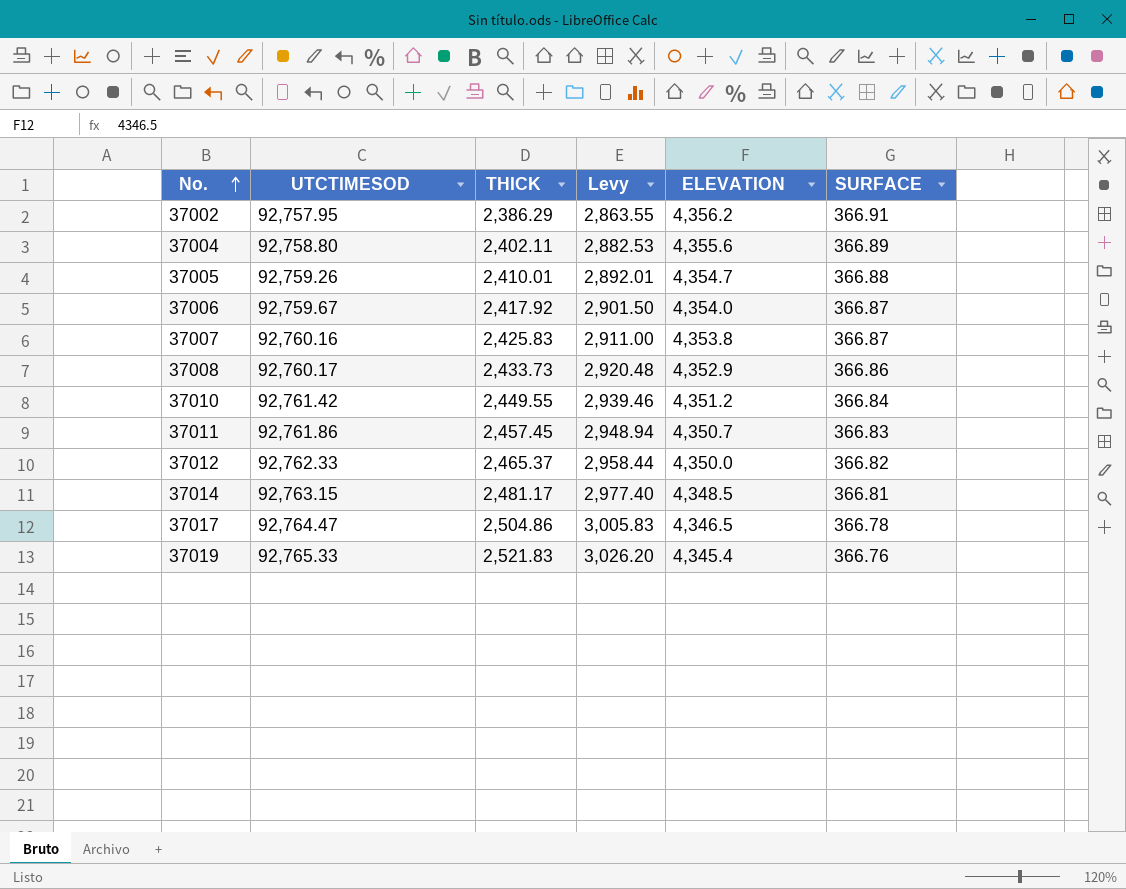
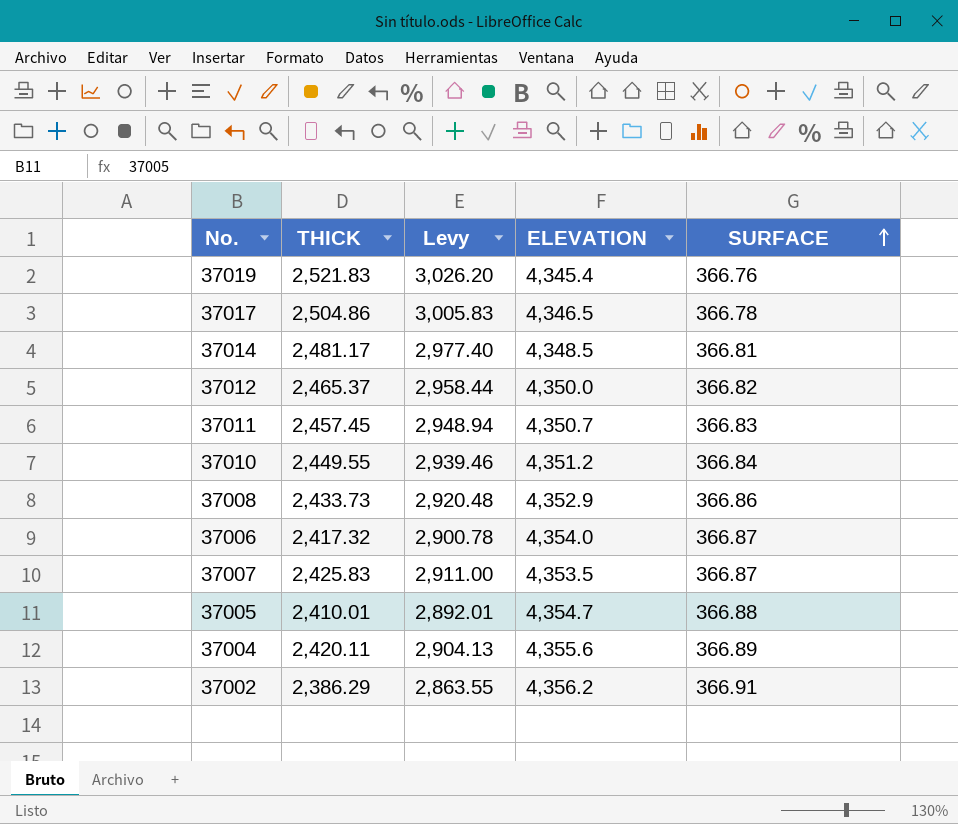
row order: No. ascending -> SURFACE ascending
column UTCTIMESOD | position: 2 -> none
37006 | THICK: 2,417.92 -> 2,417.32
37006 | Levy: 2,901.50 -> 2,900.78
37007 | ELEVATION: 4,353.8 -> 4,353.5
37004 | THICK: 2,402.11 -> 2,420.11
37004 | Levy: 2,882.53 -> 2,904.13

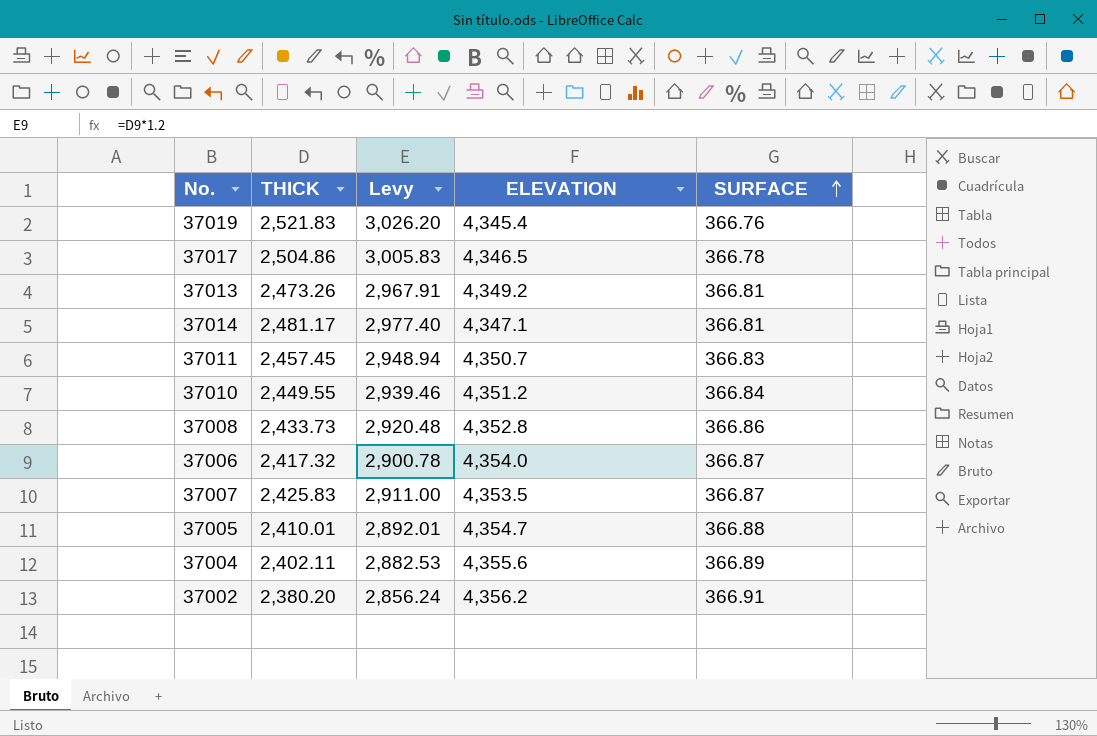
row 37012: 2,465.37 | 2,958.44 | 4,350.0 | 366.82 -> none
row 37013: none -> 2,473.26 | 2,967.91 | 4,349.2 | 366.81
37014 | ELEVATION: 4,348.5 -> 4,347.1
37008 | ELEVATION: 4,352.9 -> 4,352.8
37004 | THICK: 2,420.11 -> 2,402.11
37004 | Levy: 2,904.13 -> 2,882.53
37002 | THICK: 2,386.29 -> 2,380.20
37002 | Levy: 2,863.55 -> 2,856.24

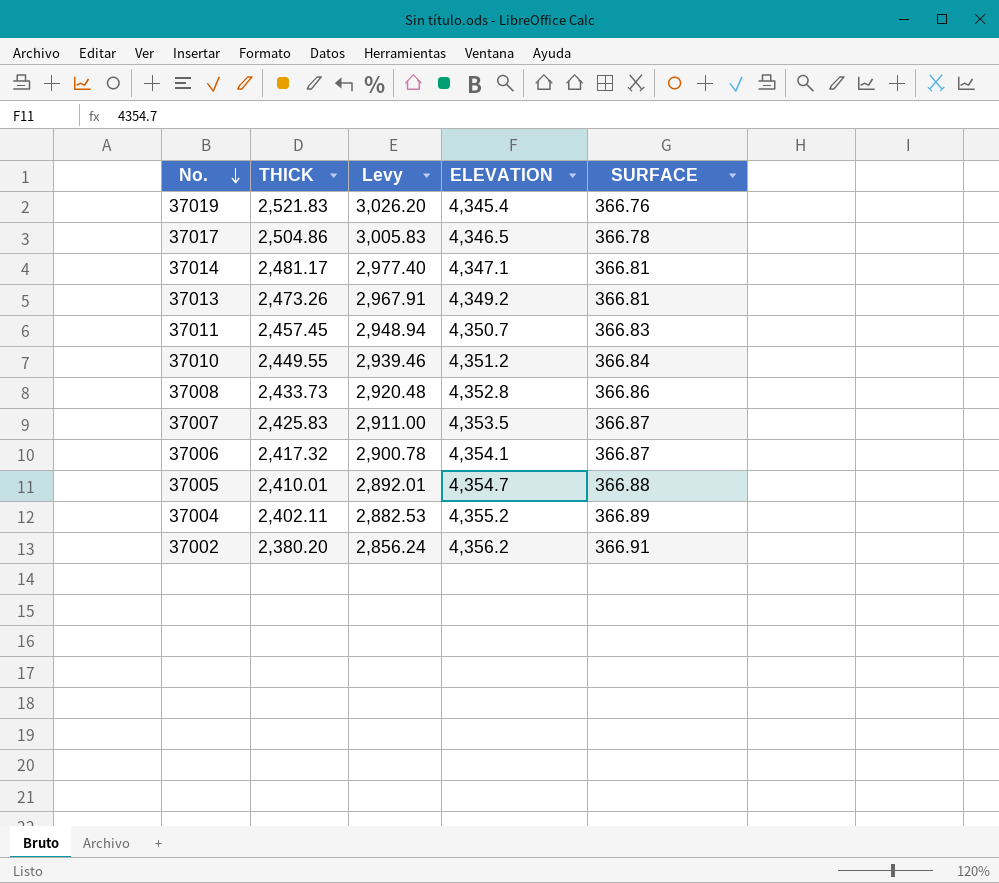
row order: SURFACE ascending -> No. descending
37006 | ELEVATION: 4,354.0 -> 4,354.1
37004 | ELEVATION: 4,355.6 -> 4,355.2

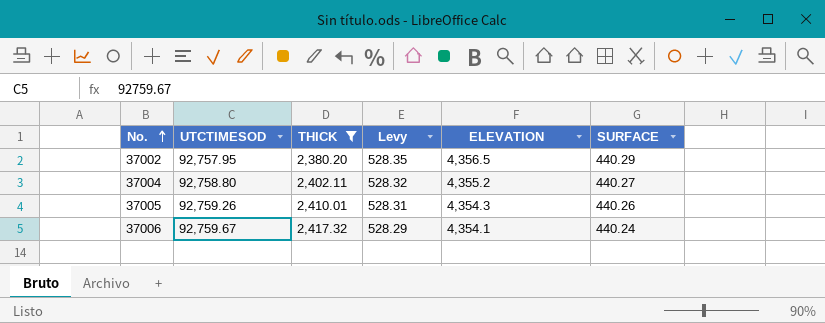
filter: none -> THICK <= 2,417.32
row order: No. descending -> No. ascending
column UTCTIMESOD | position: none -> 2
column Levy | formula: [THICK] * 1.2 -> [SURFACE] * 1.2
37002 | ELEVATION: 4,356.2 -> 4,356.5
37002 | SURFACE: 366.91 -> 440.29
37004 | SURFACE: 366.89 -> 440.27
37005 | ELEVATION: 4,354.7 -> 4,354.3
37005 | SURFACE: 366.88 -> 440.26
37006 | SURFACE: 366.87 -> 440.24

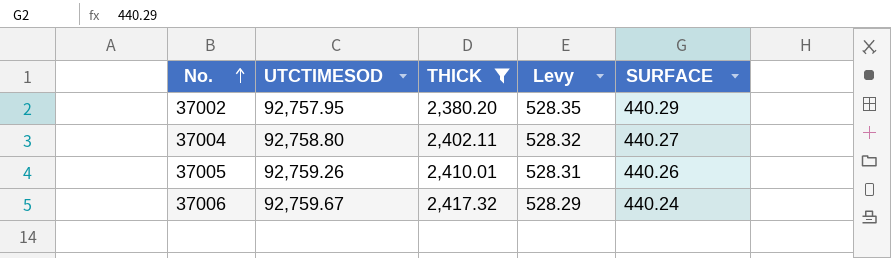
column ELEVATION | position: 5 -> none

